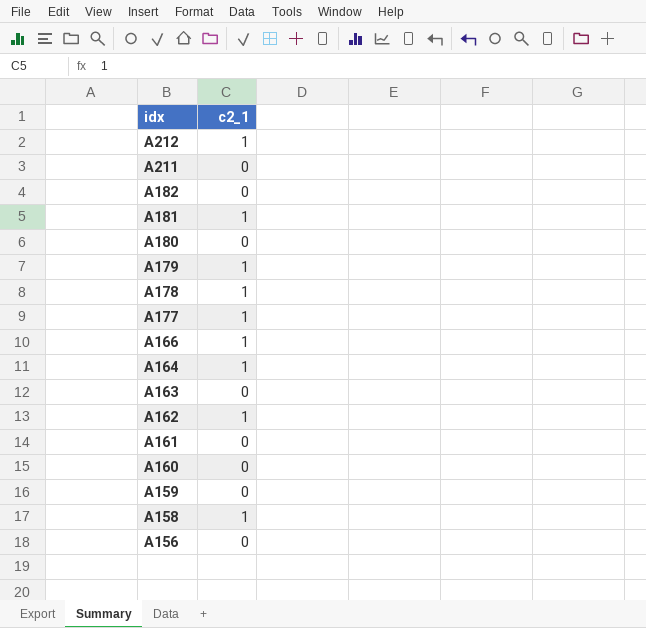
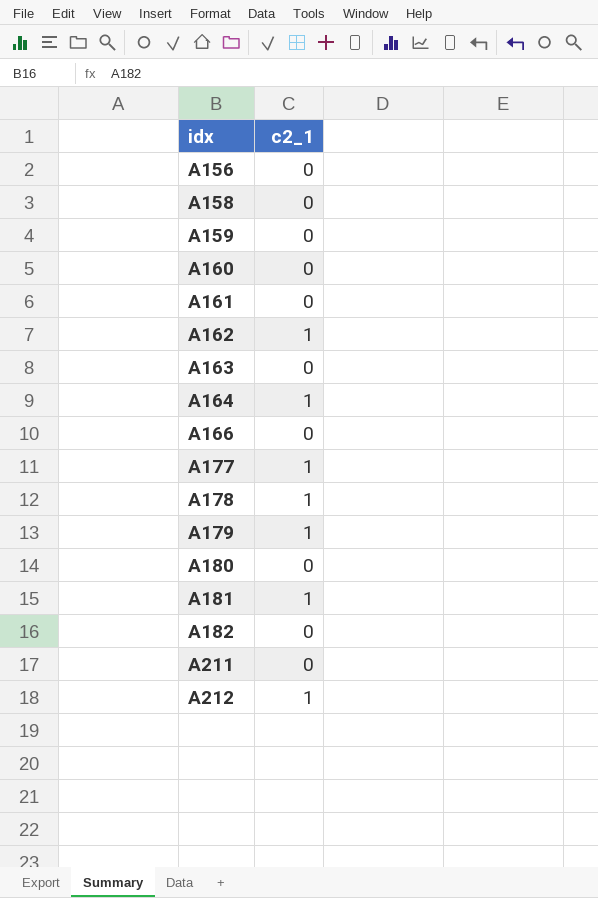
row order: idx descending -> idx ascending
A158 | c2_1: 1 -> 0
A166 | c2_1: 1 -> 0

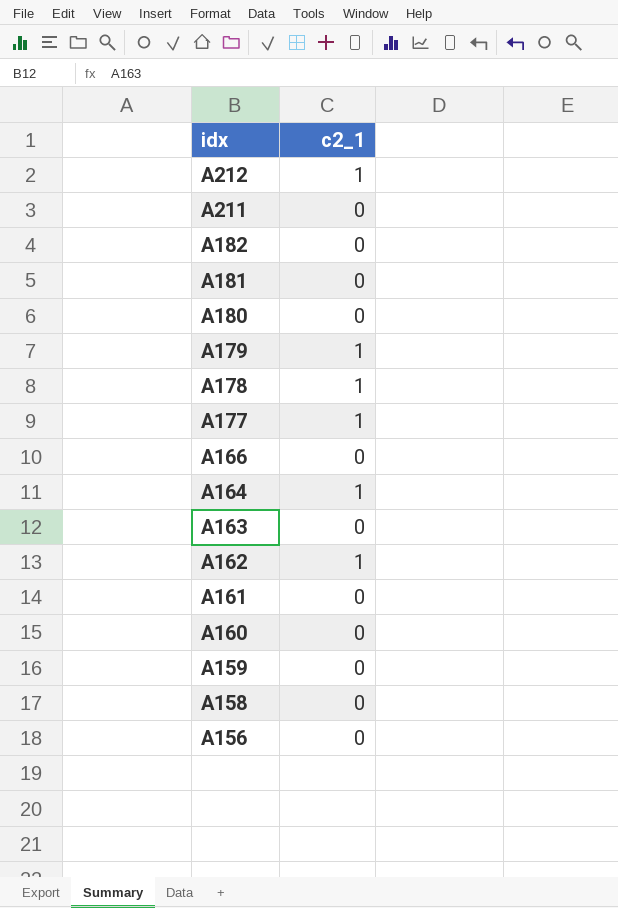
row order: idx ascending -> idx descending
A181 | c2_1: 1 -> 0

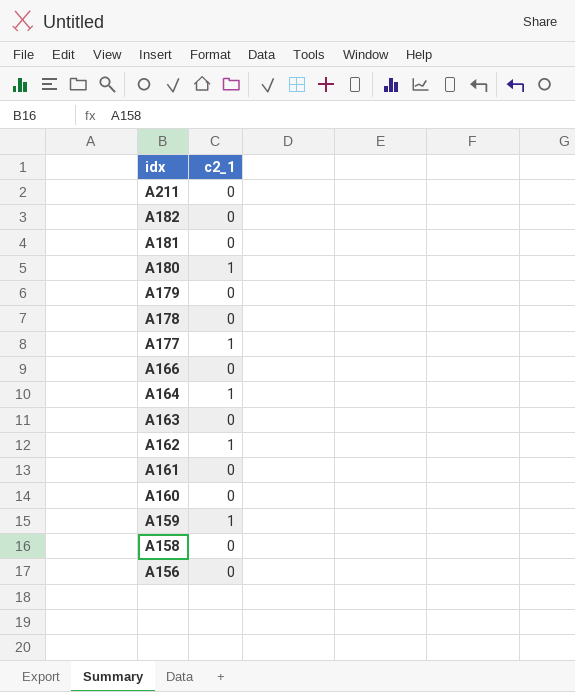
row A212: 1 -> none
A180 | c2_1: 0 -> 1
A179 | c2_1: 1 -> 0
A178 | c2_1: 1 -> 0
A159 | c2_1: 0 -> 1

